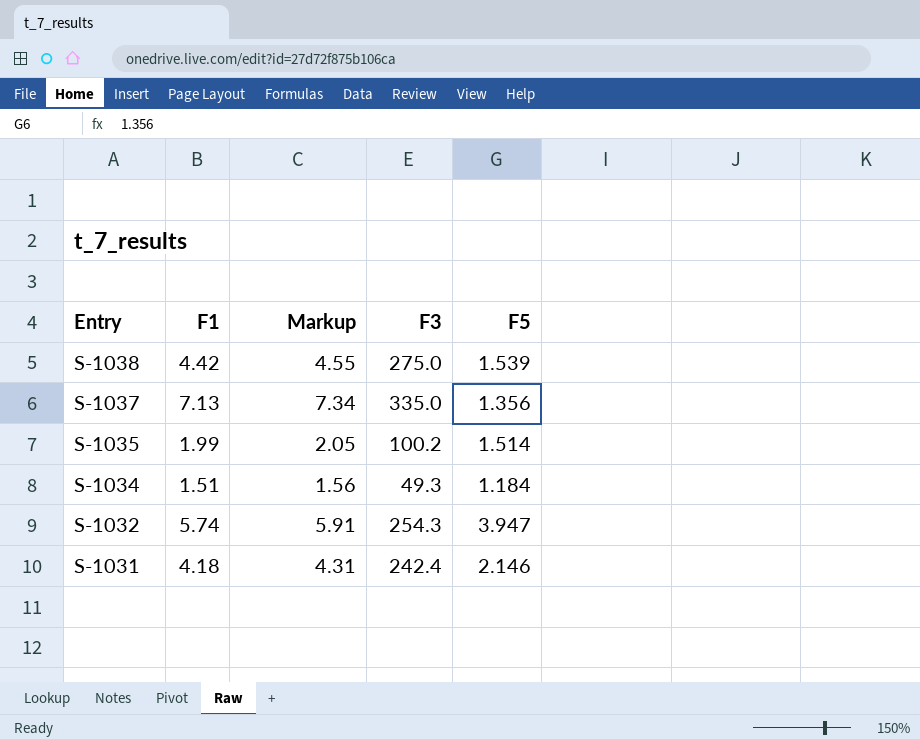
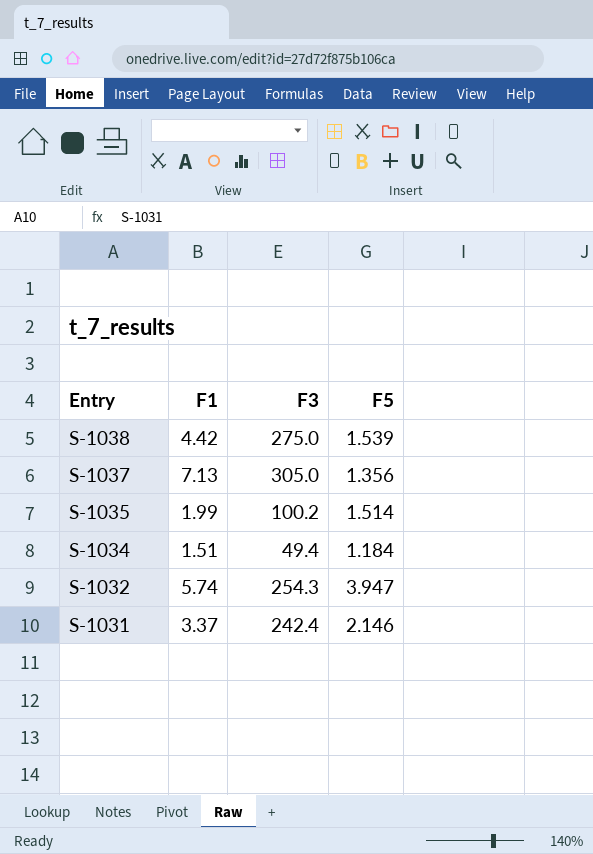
column Markup | formula: [F1] * 1.03 -> none
S-1037 | F3: 335.0 -> 305.0
S-1034 | F3: 49.3 -> 49.4
S-1031 | F1: 4.18 -> 3.37

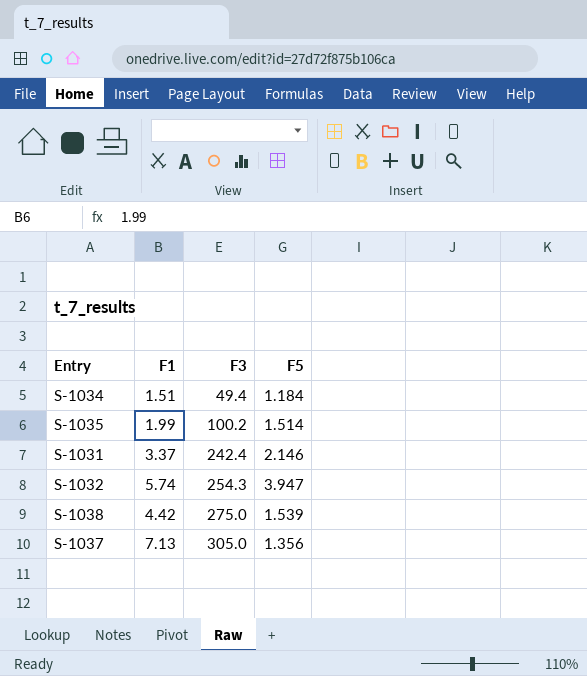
row order: Entry descending -> F3 ascending

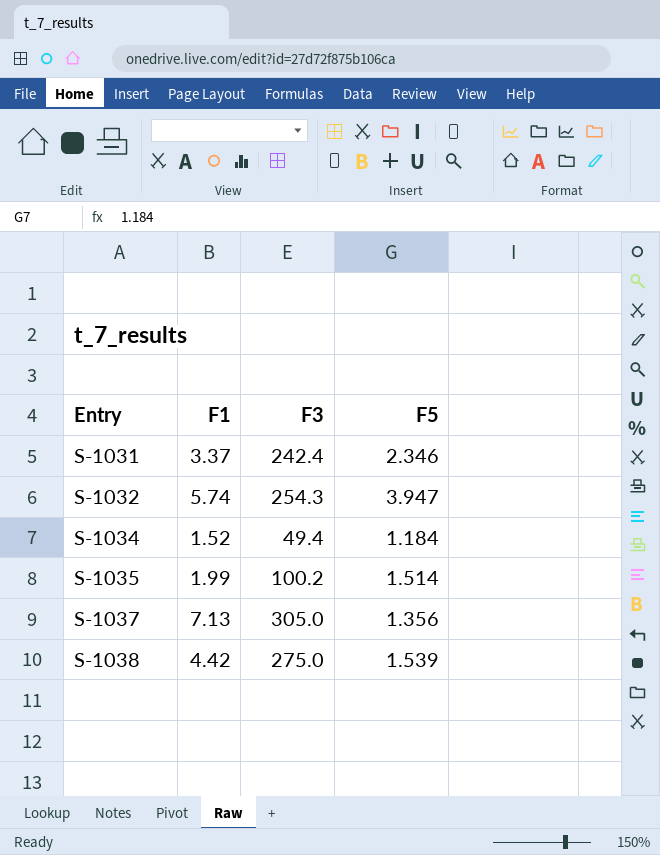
row order: F3 ascending -> Entry ascending
S-1031 | F5: 2.146 -> 2.346
S-1034 | F1: 1.51 -> 1.52

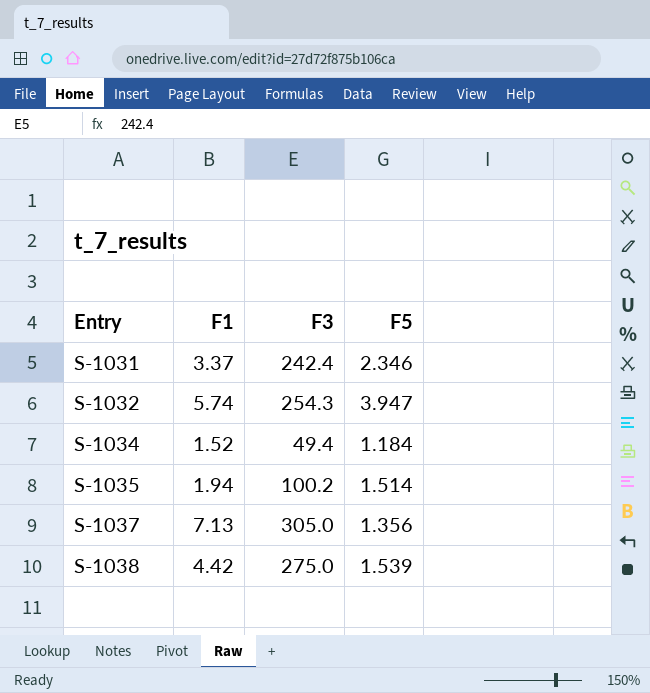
S-1035 | F1: 1.99 -> 1.94

